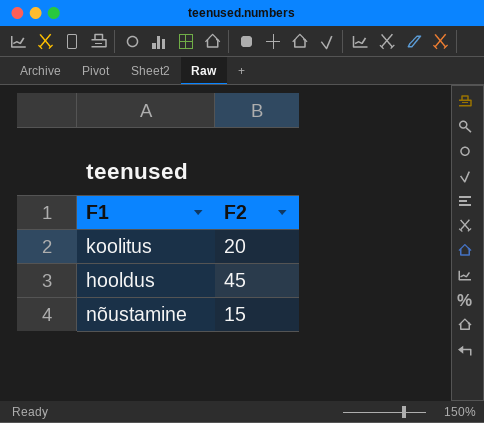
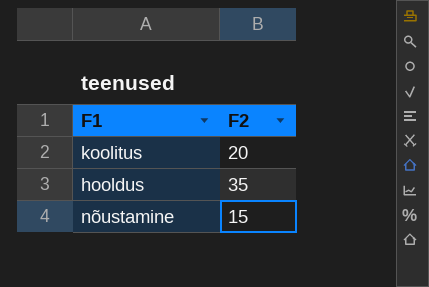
hooldus | F2: 45 -> 35

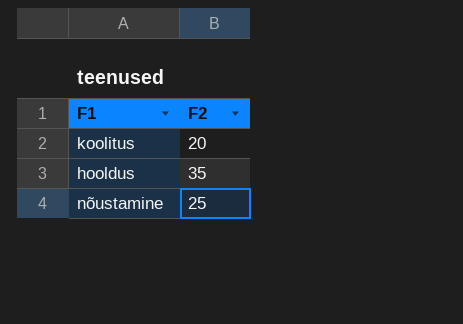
nõustamine | F2: 15 -> 25

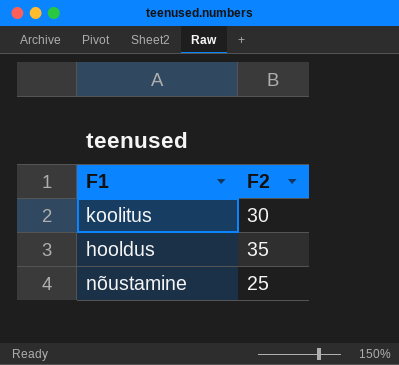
koolitus | F2: 20 -> 30

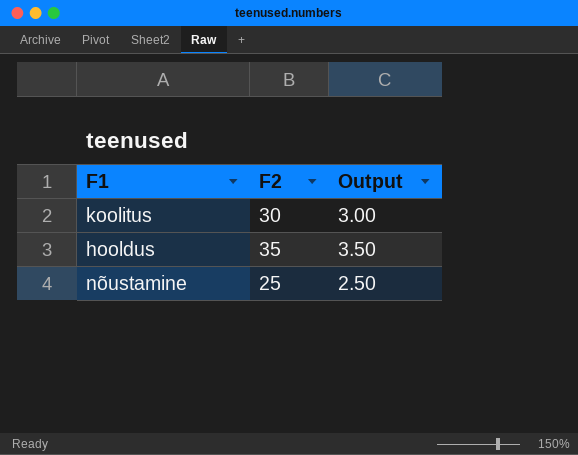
column Output | formula: none -> [F2] * 0.1

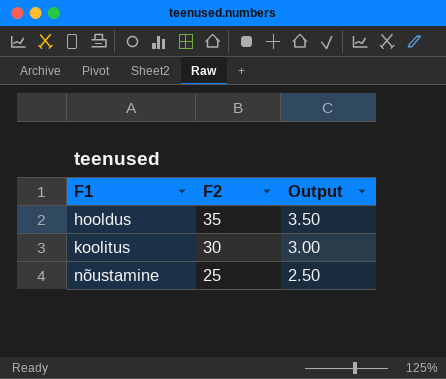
row order: none -> F1 ascending

